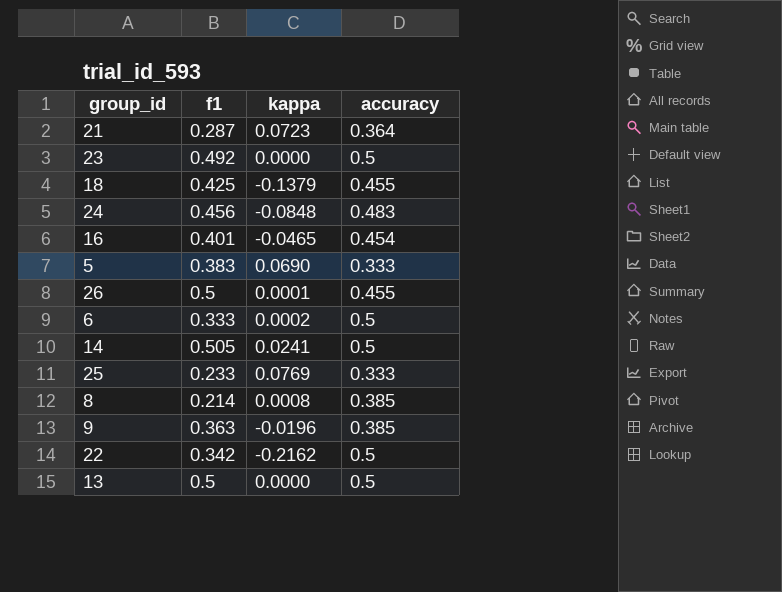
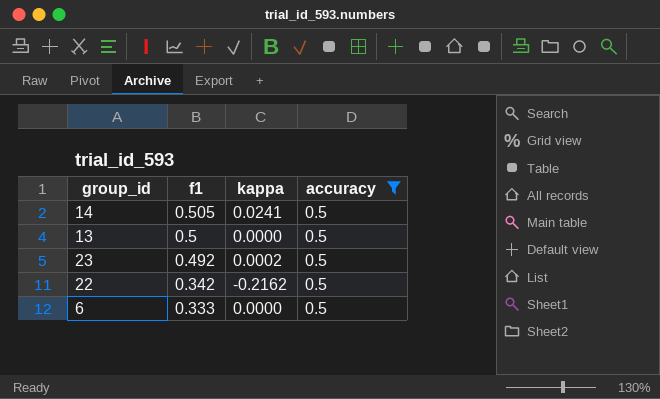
filter: none -> accuracy = 0.5
row order: none -> f1 descending
23 | kappa: 0.0000 -> 0.0002
6 | kappa: 0.0002 -> 0.0000

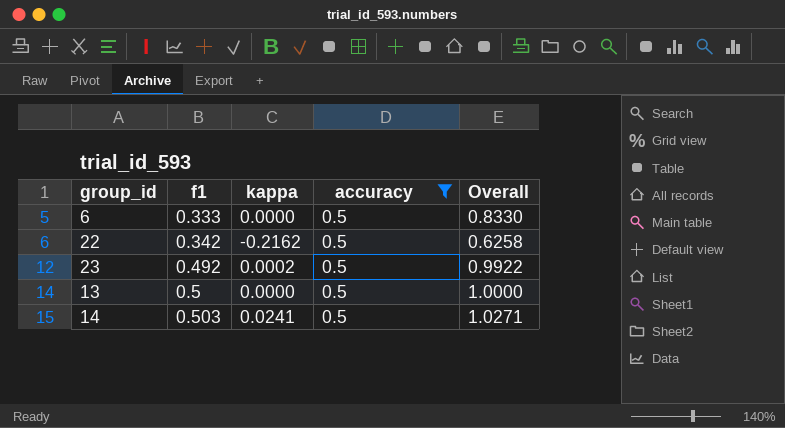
row order: f1 descending -> f1 ascending
column Overall | formula: none -> [f1] + [kappa] + [accuracy]
14 | f1: 0.505 -> 0.503

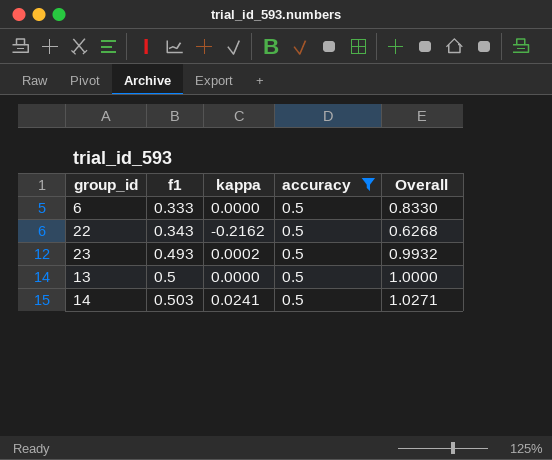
22 | f1: 0.342 -> 0.343
22 | Overall: 0.6258 -> 0.6268
23 | f1: 0.492 -> 0.493
23 | Overall: 0.9922 -> 0.9932

